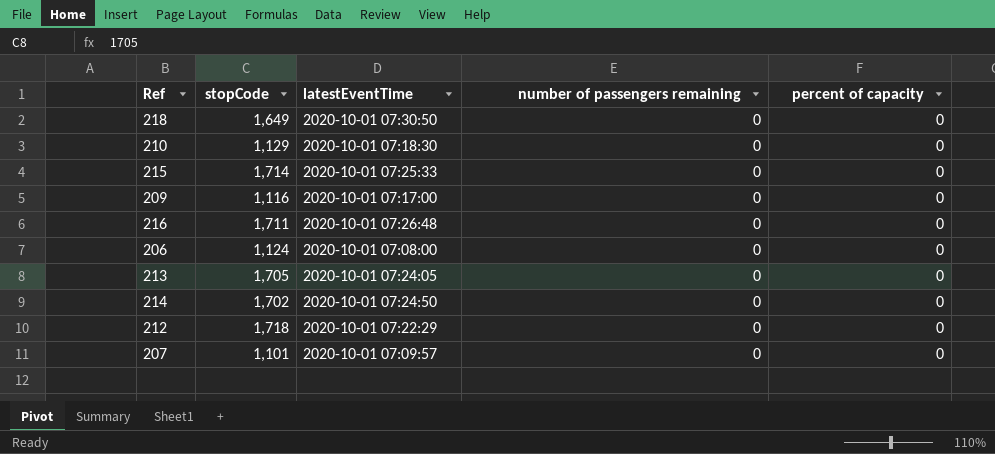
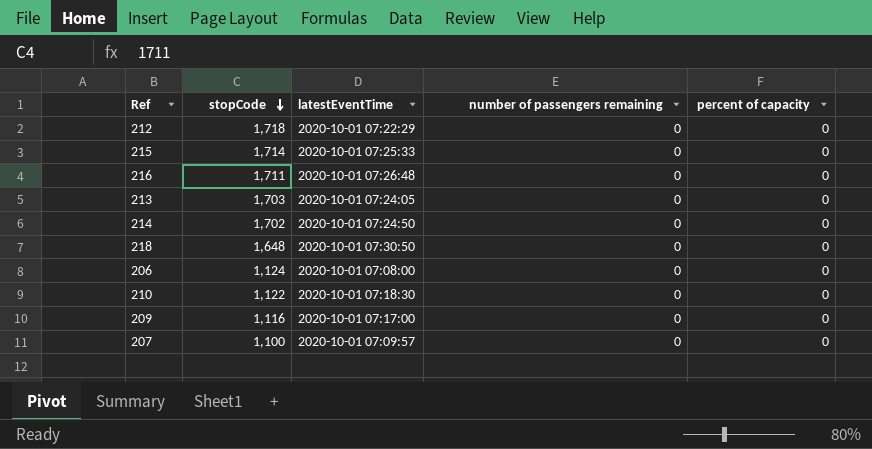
row order: none -> stopCode descending
213 | stopCode: 1,705 -> 1,703
218 | stopCode: 1,649 -> 1,648
210 | stopCode: 1,129 -> 1,122
207 | stopCode: 1,101 -> 1,100

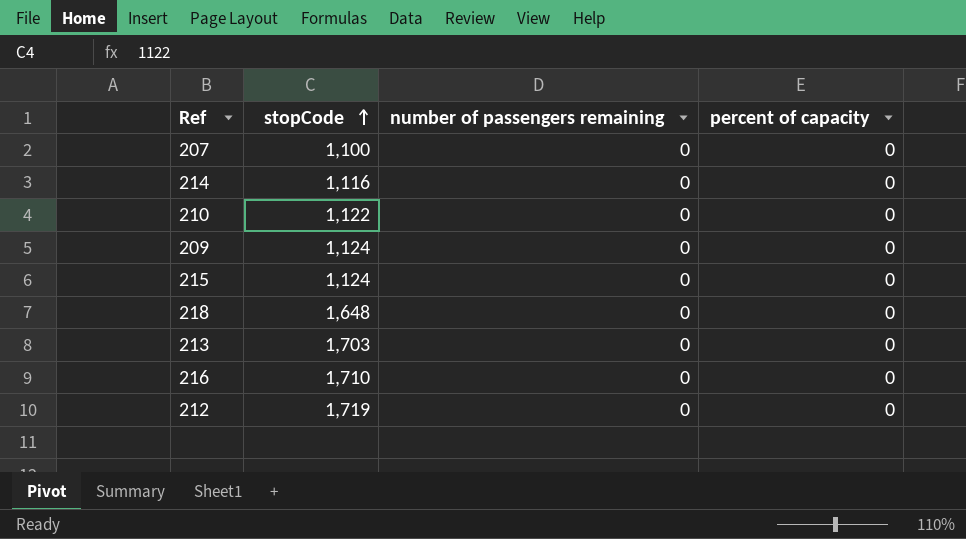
row order: stopCode descending -> stopCode ascending
column latestEventTime | position: 3 -> none
row 206: 1,124 | 2020-10-01 07:08:00 | 0 | 0 -> none
214 | stopCode: 1,702 -> 1,116
209 | stopCode: 1,116 -> 1,124
215 | stopCode: 1,714 -> 1,124
216 | stopCode: 1,711 -> 1,710
212 | stopCode: 1,718 -> 1,719

